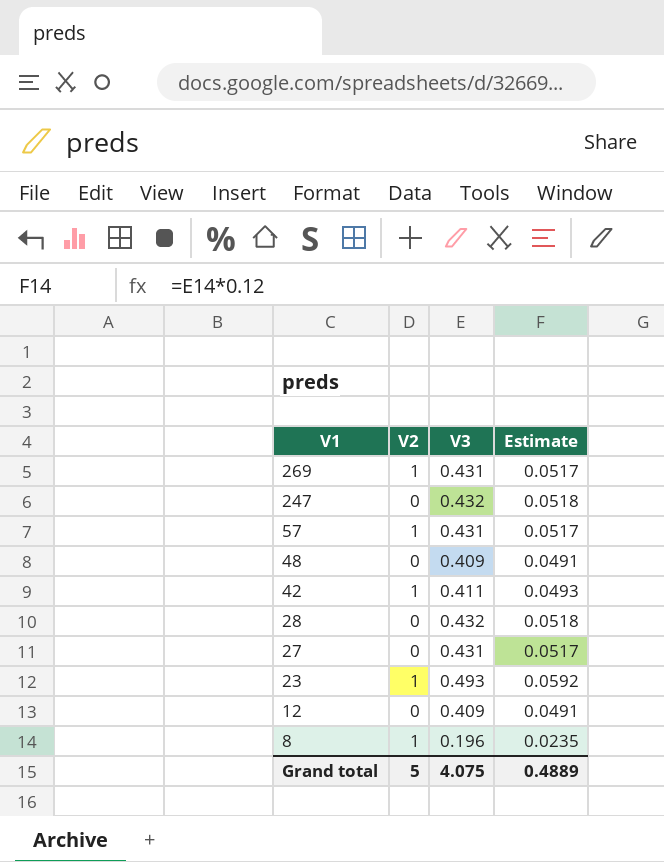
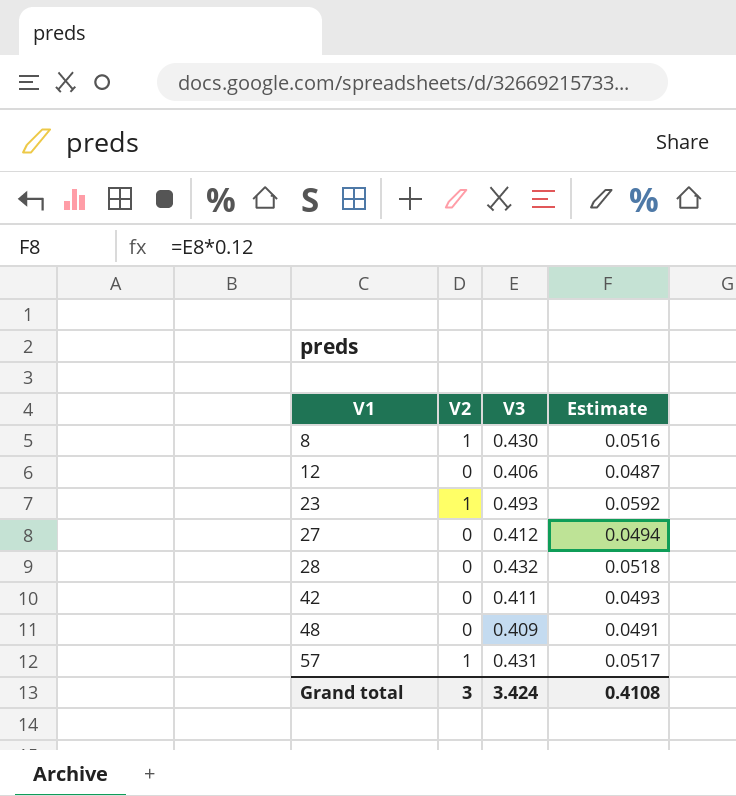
row order: V1 descending -> V1 ascending
row 269: 1 | 0.431 | 0.0517 -> none
row 247: 0 | 0.432 | 0.0518 -> none
8 | V3: 0.196 -> 0.430
8 | Estimate: 0.0235 -> 0.0516
12 | V3: 0.409 -> 0.406
12 | Estimate: 0.0491 -> 0.0487
27 | V3: 0.431 -> 0.412
27 | Estimate: 0.0517 -> 0.0494
42 | V2: 1 -> 0
Grand total | V2: 5 -> 3
Grand total | V3: 4.075 -> 3.424
Grand total | Estimate: 0.4889 -> 0.4108

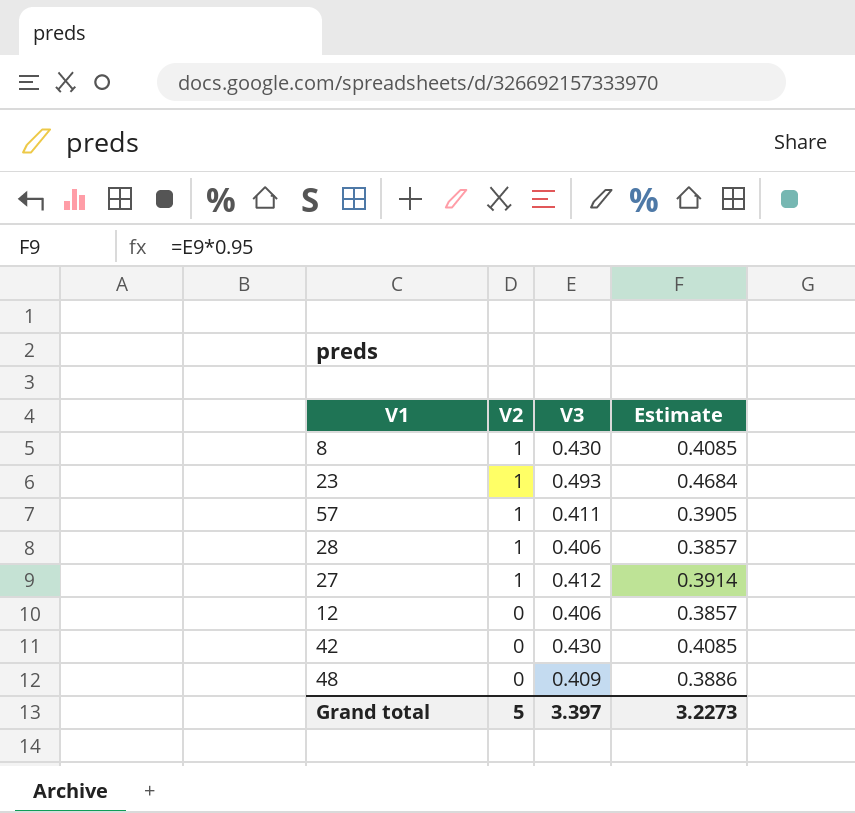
row order: V1 ascending -> V2 descending
column Estimate | formula: [V3] * 0.12 -> [V3] * 0.95
57 | V3: 0.431 -> 0.411
28 | V2: 0 -> 1
28 | V3: 0.432 -> 0.406
27 | V2: 0 -> 1
42 | V3: 0.411 -> 0.430
Grand total | V2: 3 -> 5
Grand total | V3: 3.424 -> 3.397
Grand total | Estimate: 0.4108 -> 3.2273

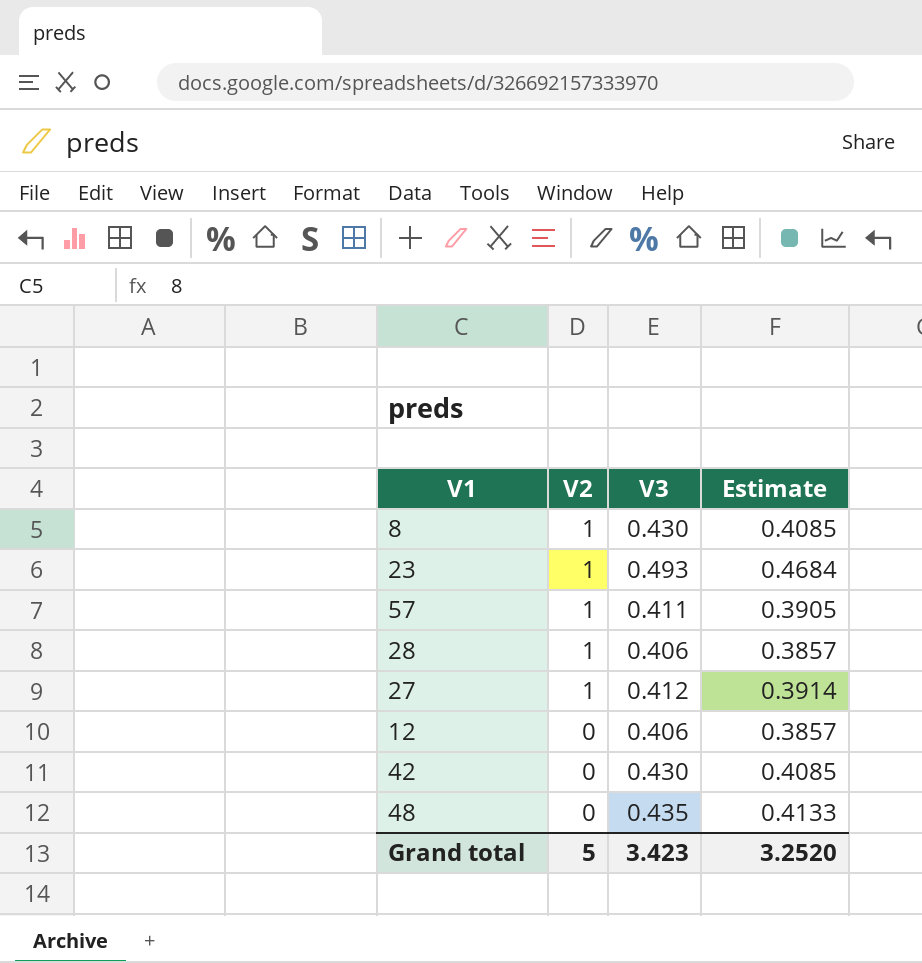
48 | V3: 0.409 -> 0.435
48 | Estimate: 0.3886 -> 0.4133
Grand total | V3: 3.397 -> 3.423
Grand total | Estimate: 3.2273 -> 3.2520

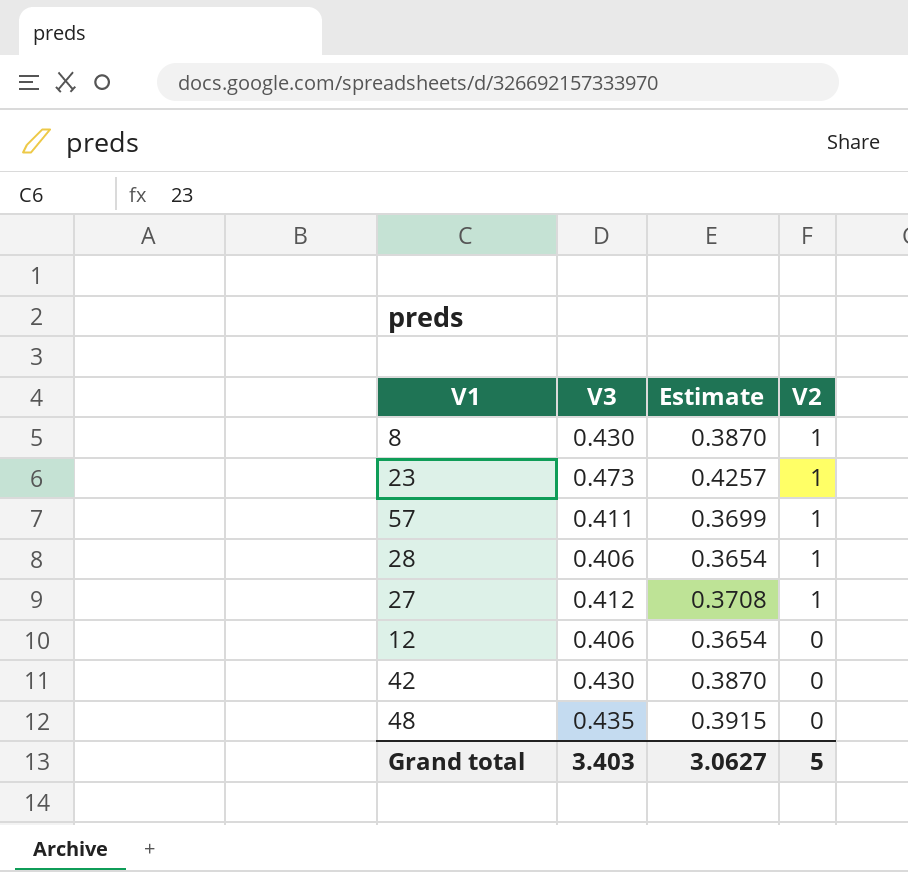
column Estimate | formula: [V3] * 0.95 -> [V3] * 0.9
column V2 | position: 2 -> 4
23 | V3: 0.493 -> 0.473
Grand total | V3: 3.423 -> 3.403
Grand total | Estimate: 3.2520 -> 3.0627

